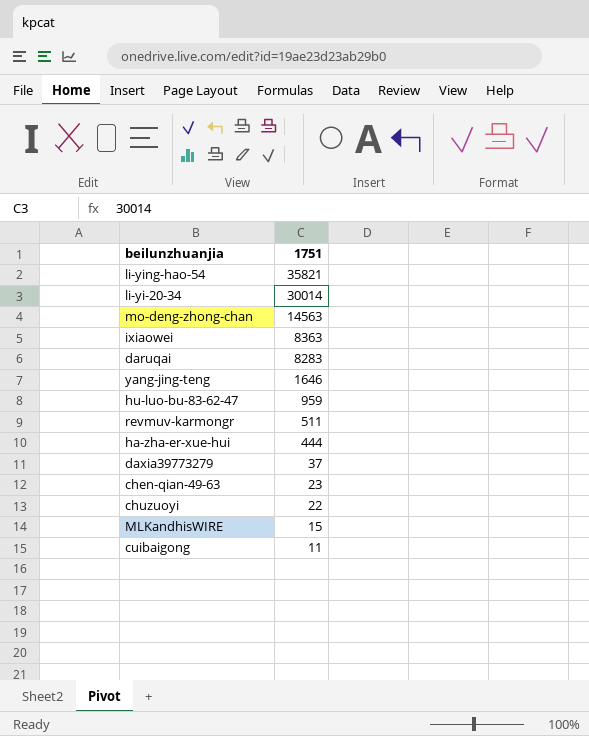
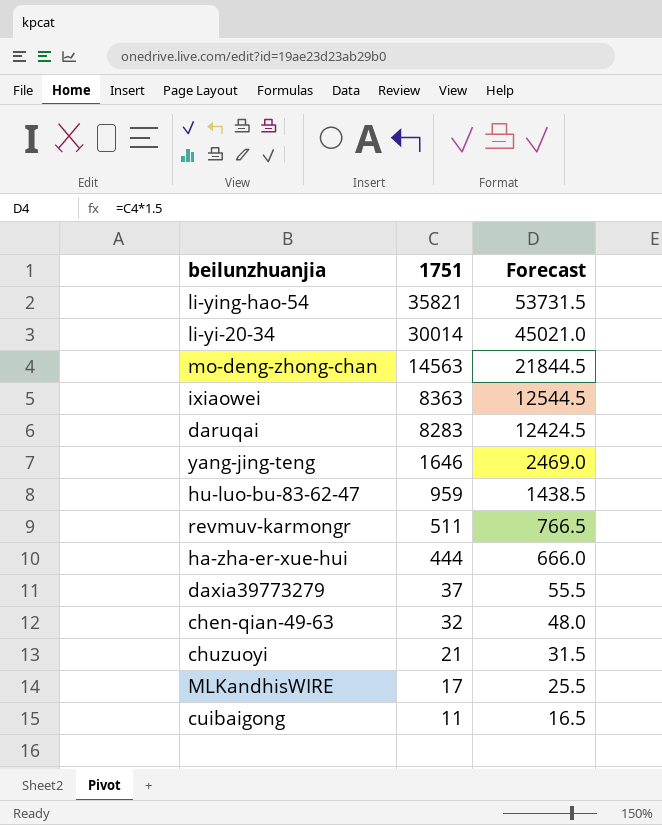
column Forecast | formula: none -> [1751] * 1.5
chen-qian-49-63 | 1751: 23 -> 32
chuzuoyi | 1751: 22 -> 21
MLKandhisWIRE | 1751: 15 -> 17

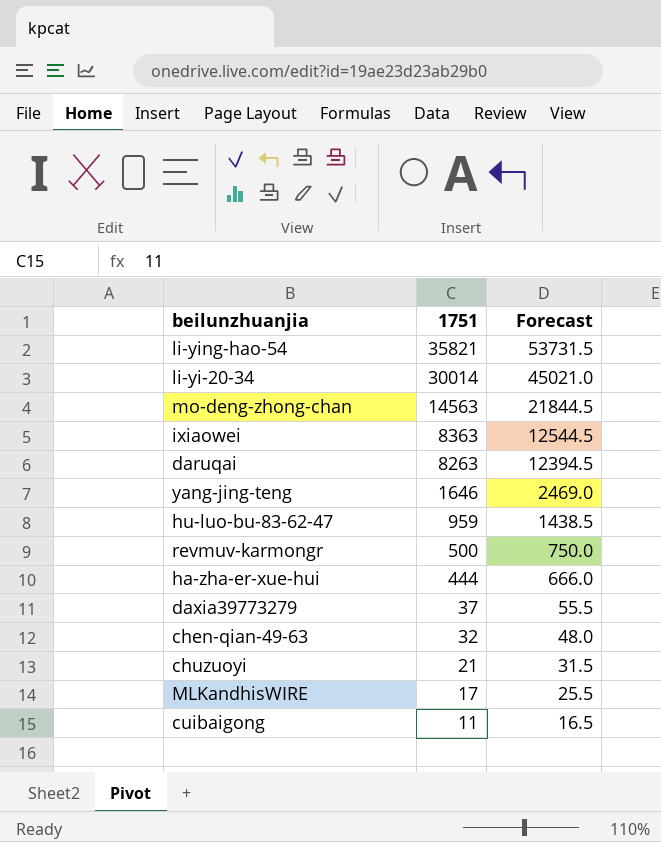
daruqai | 1751: 8283 -> 8263
daruqai | Forecast: 12424.5 -> 12394.5
revmuv-karmongr | 1751: 511 -> 500
revmuv-karmongr | Forecast: 766.5 -> 750.0

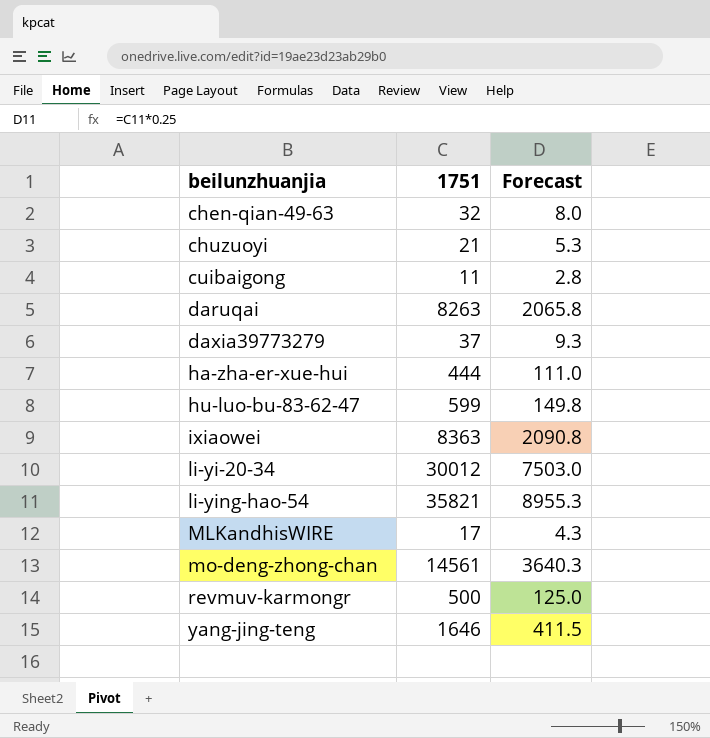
row order: 1751 descending -> beilunzhuanjia ascending
column Forecast | formula: [1751] * 1.5 -> [1751] * 0.25
hu-luo-bu-83-62-47 | 1751: 959 -> 599
li-yi-20-34 | 1751: 30014 -> 30012
mo-deng-zhong-chan | 1751: 14563 -> 14561

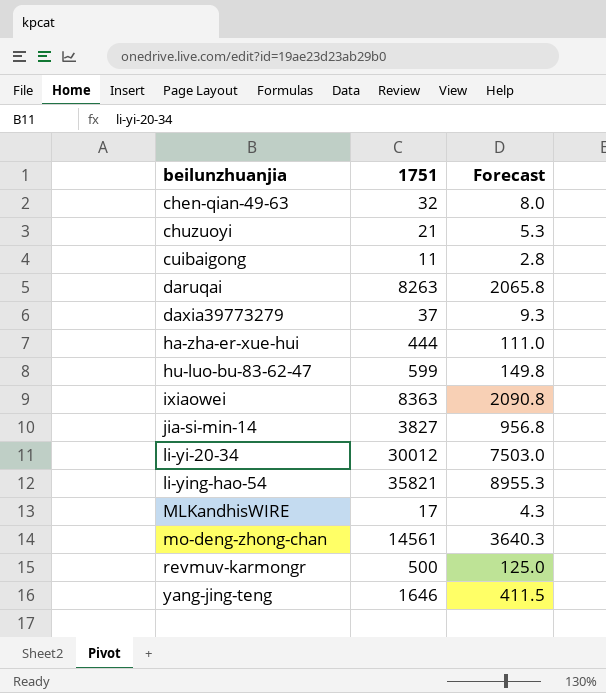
row jia-si-min-14: none -> 3827 | 956.8

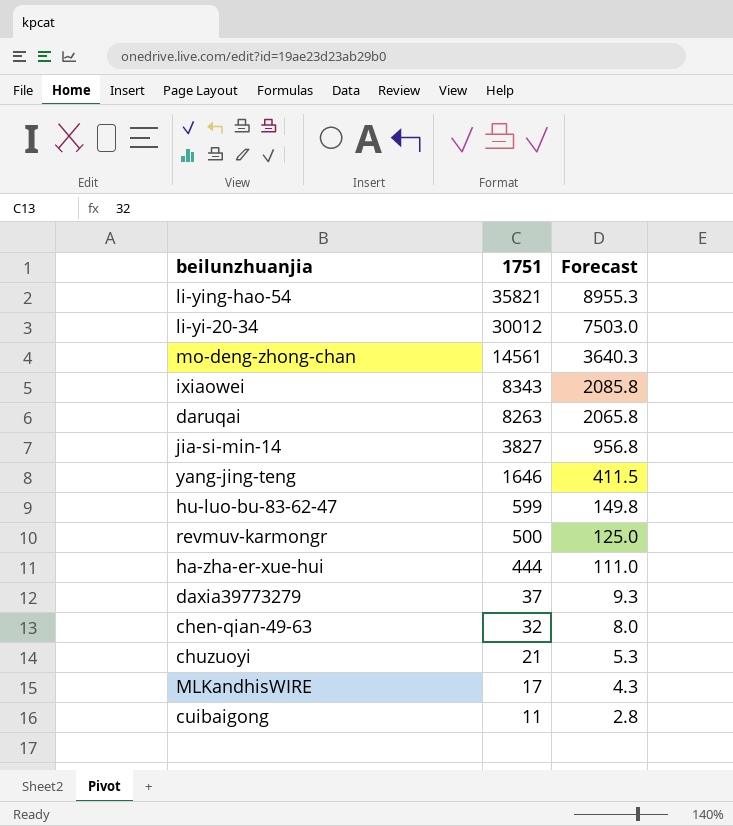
row order: beilunzhuanjia ascending -> 1751 descending
ixiaowei | 1751: 8363 -> 8343
ixiaowei | Forecast: 2090.8 -> 2085.8

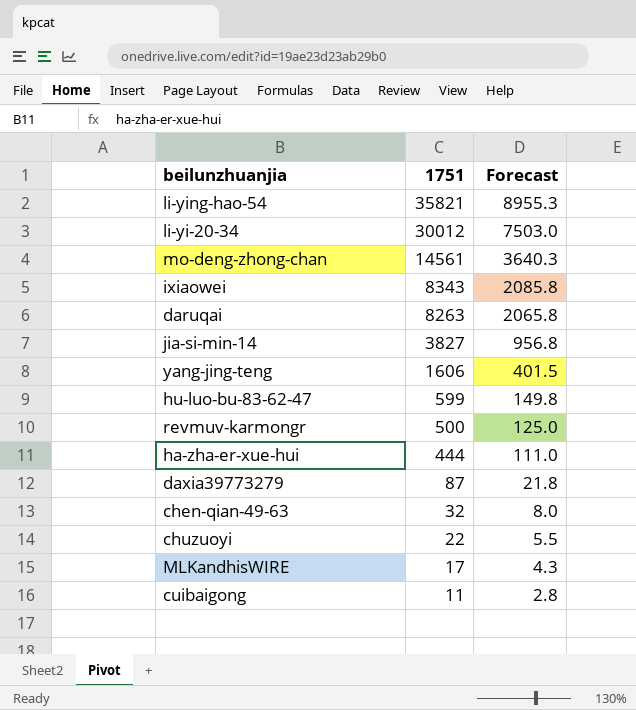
yang-jing-teng | 1751: 1646 -> 1606
yang-jing-teng | Forecast: 411.5 -> 401.5
daxia39773279 | 1751: 37 -> 87
daxia39773279 | Forecast: 9.3 -> 21.8
chuzuoyi | 1751: 21 -> 22
chuzuoyi | Forecast: 5.3 -> 5.5

